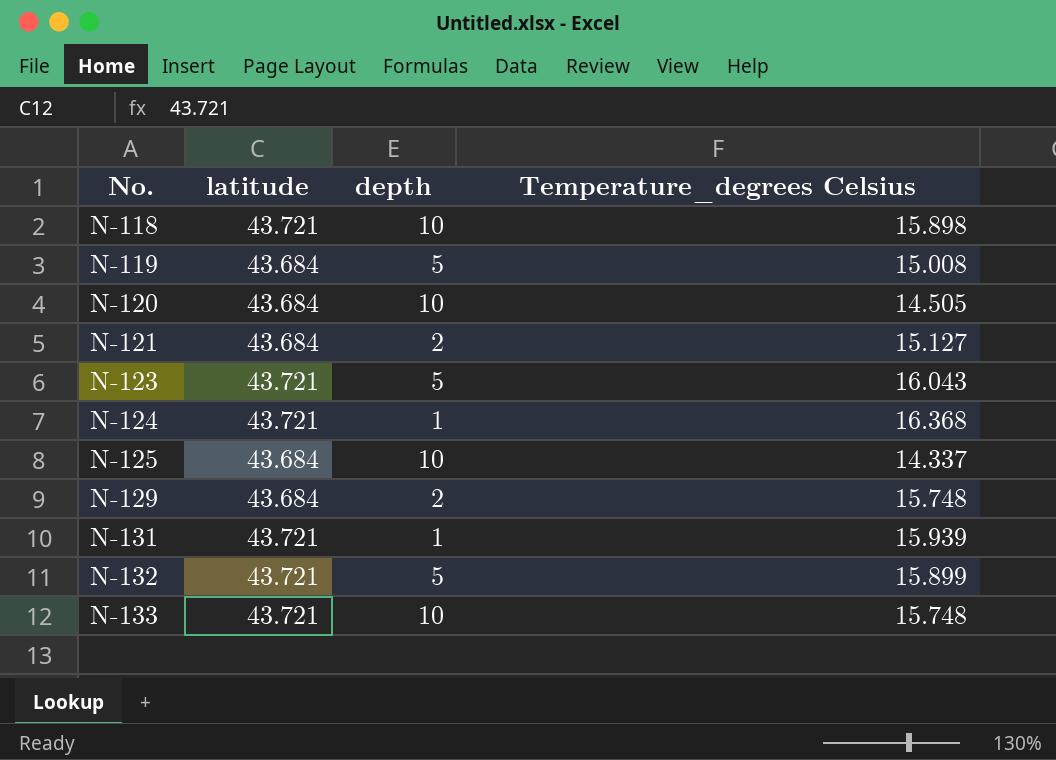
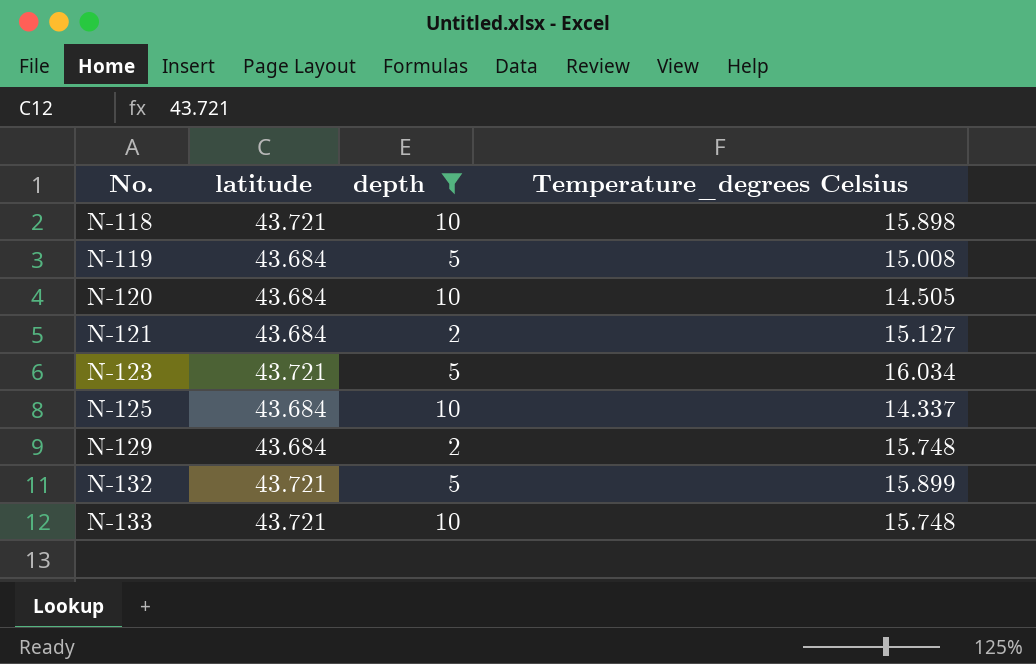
filter: none -> depth != 1
N-123 | Temperature_degrees Celsius: 16.043 -> 16.034

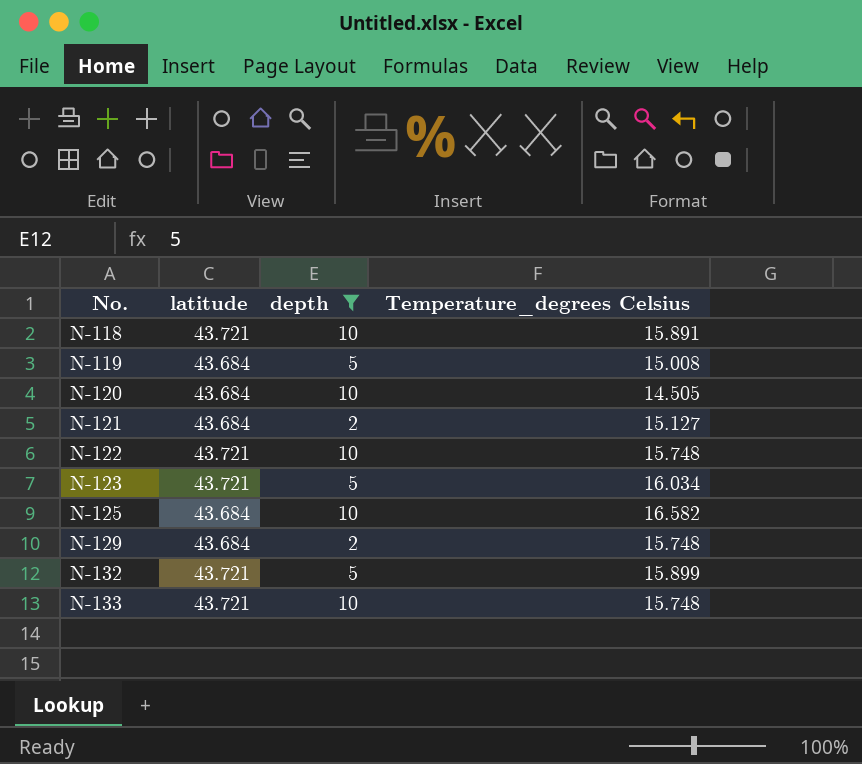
N-118 | Temperature_degrees Celsius: 15.898 -> 15.891
row N-122: none -> 43.721 | 10 | 15.748
N-125 | Temperature_degrees Celsius: 14.337 -> 16.582

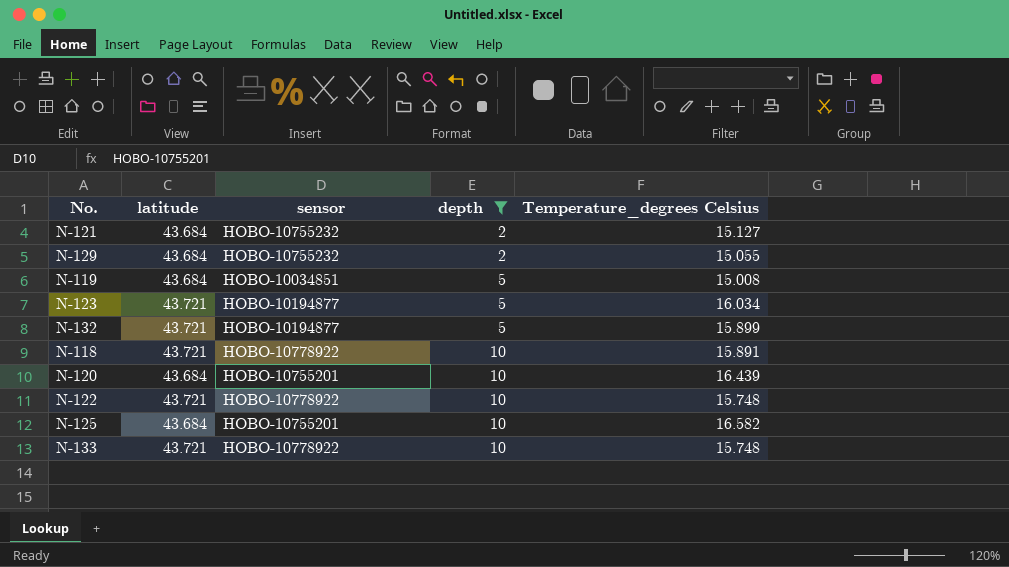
row order: No. ascending -> depth ascending
column sensor | position: none -> 3
N-129 | Temperature_degrees Celsius: 15.748 -> 15.055
N-120 | Temperature_degrees Celsius: 14.505 -> 16.439

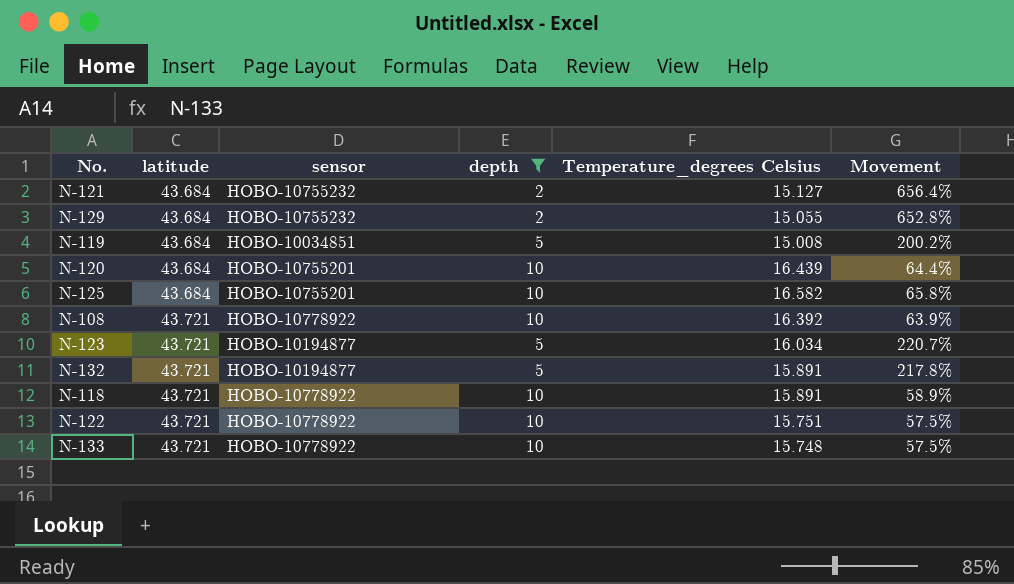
row order: depth ascending -> latitude ascending
column Movement | formula: none -> ([Temperature_degrees Celsius] - [depth]) / [depth]
row N-108: none -> 43.721 | HOBO-10778922 | 10 | 16.392 | 63.9%
N-132 | Temperature_degrees Celsius: 15.899 -> 15.891
N-122 | Temperature_degrees Celsius: 15.748 -> 15.751

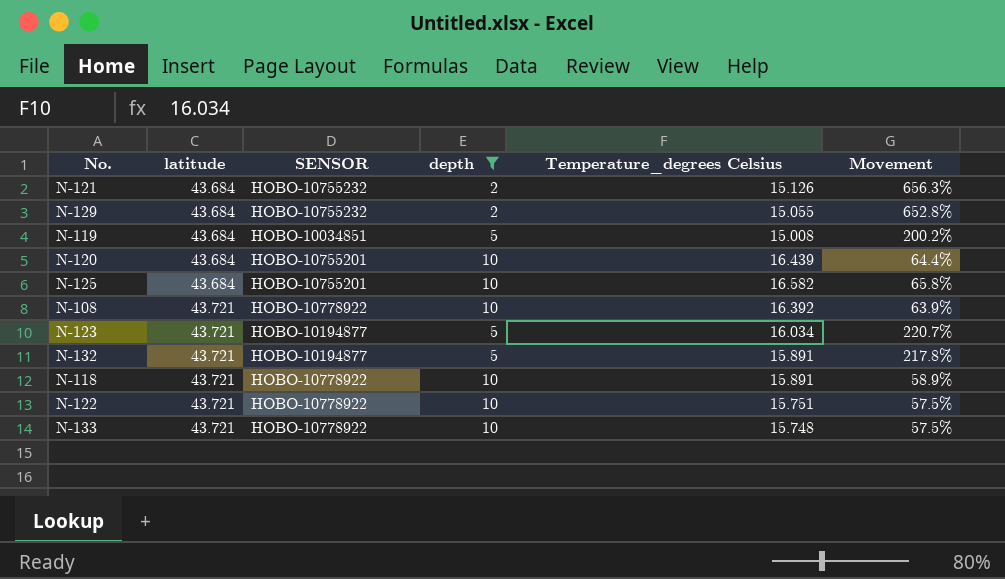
column name: sensor -> SENSOR
N-121 | Temperature_degrees Celsius: 15.127 -> 15.126
N-121 | Movement: 656.4% -> 656.3%

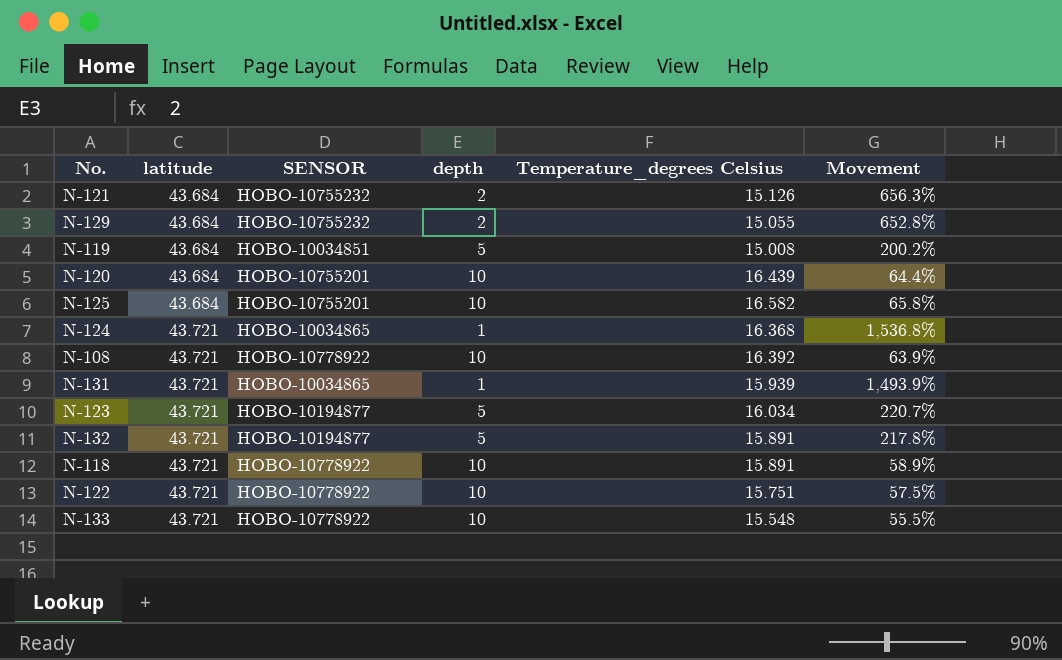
filter: depth != 1 -> none
N-133 | Temperature_degrees Celsius: 15.748 -> 15.548
N-133 | Movement: 57.5% -> 55.5%

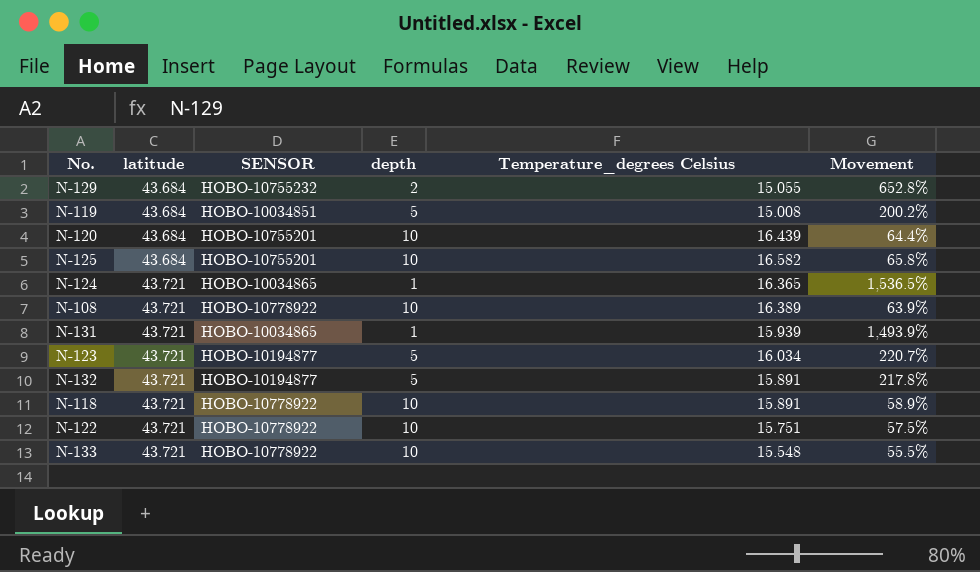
row N-121: 43.684 | HOBO-10755232 | 2 | 15.126 | 656.3% -> none
N-124 | Temperature_degrees Celsius: 16.368 -> 16.365
N-124 | Movement: 1,536.8% -> 1,536.5%
N-108 | Temperature_degrees Celsius: 16.392 -> 16.389

